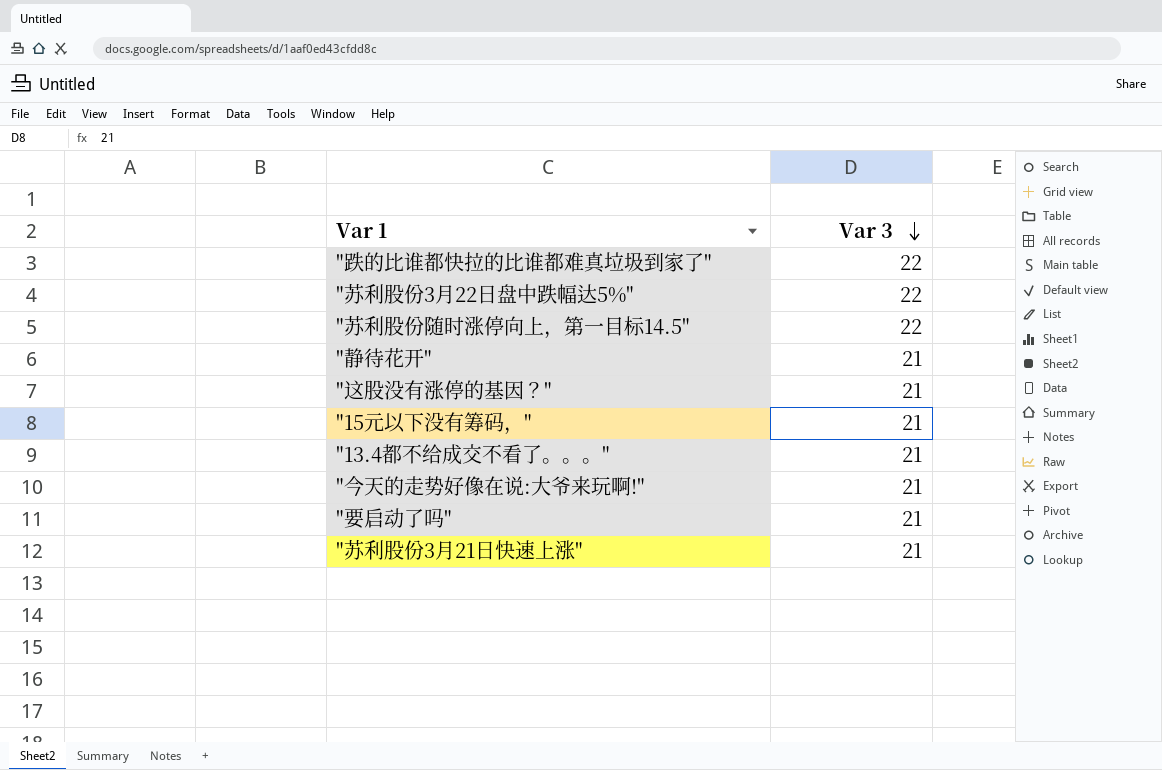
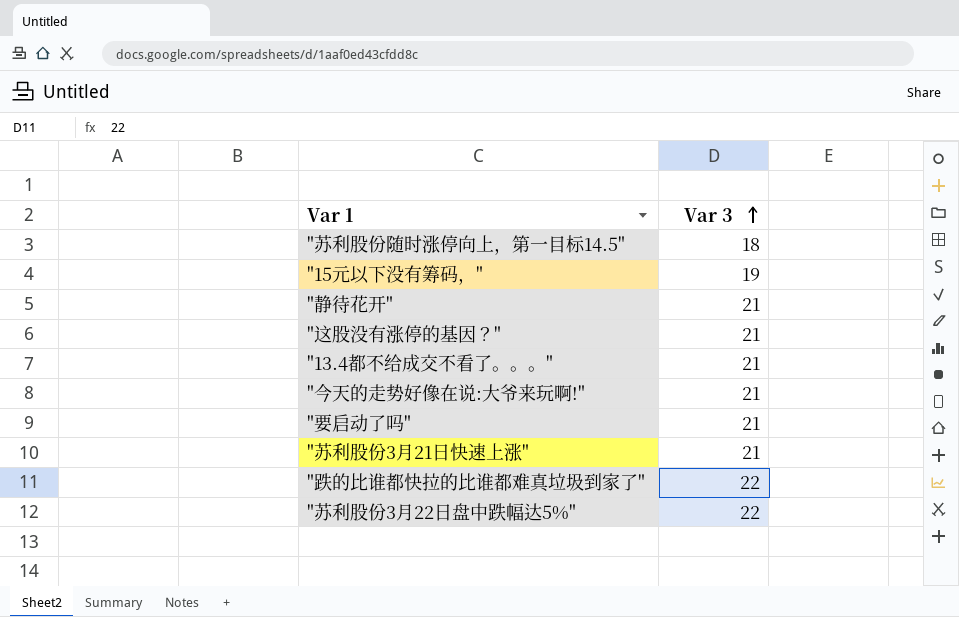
row order: Var 3 descending -> Var 3 ascending
"苏利股份随时涨停向上，第一目标14.5" | Var 3: 22 -> 18
"15元以下没有筹码，" | Var 3: 21 -> 19

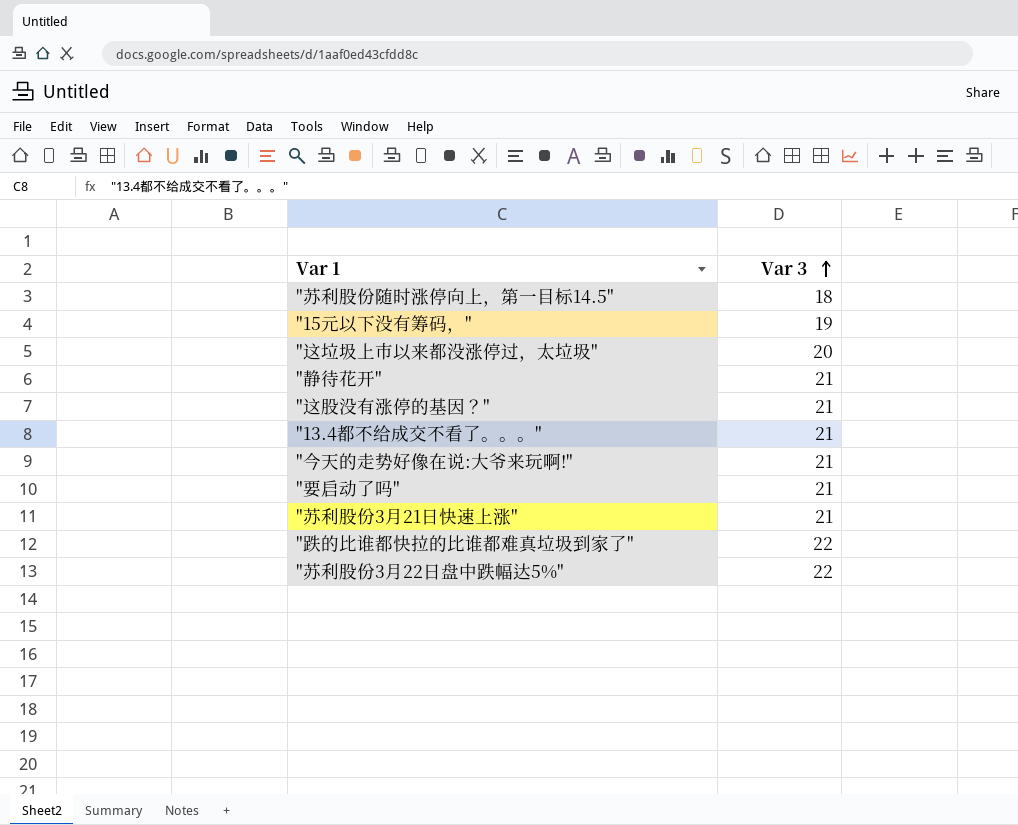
row "这垃圾上市以来都没涨停过，太垃圾": none -> 20

